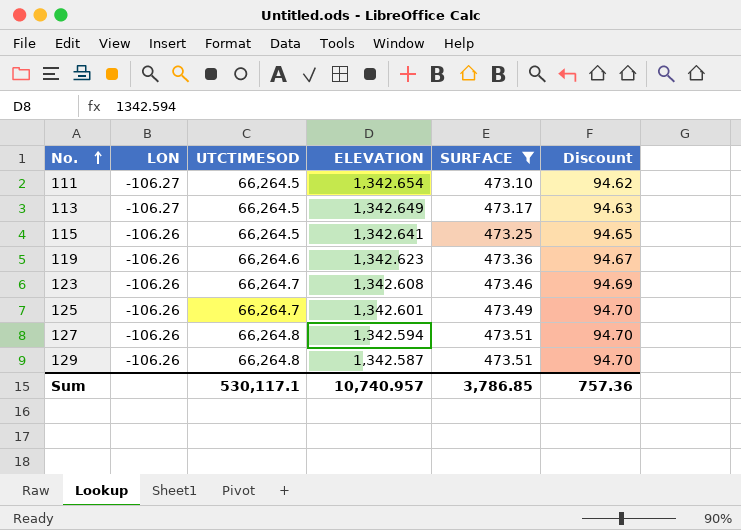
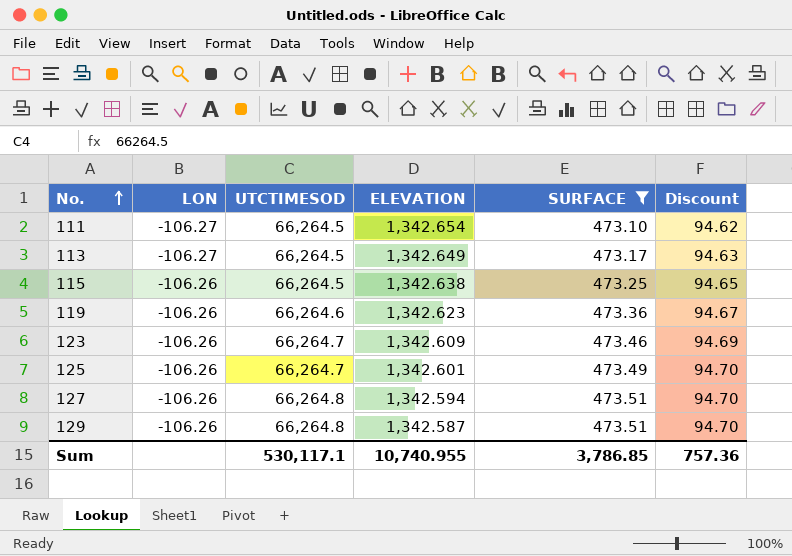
115 | ELEVATION: 1,342.641 -> 1,342.638
123 | ELEVATION: 1,342.608 -> 1,342.609
Sum | ELEVATION: 10,740.957 -> 10,740.955

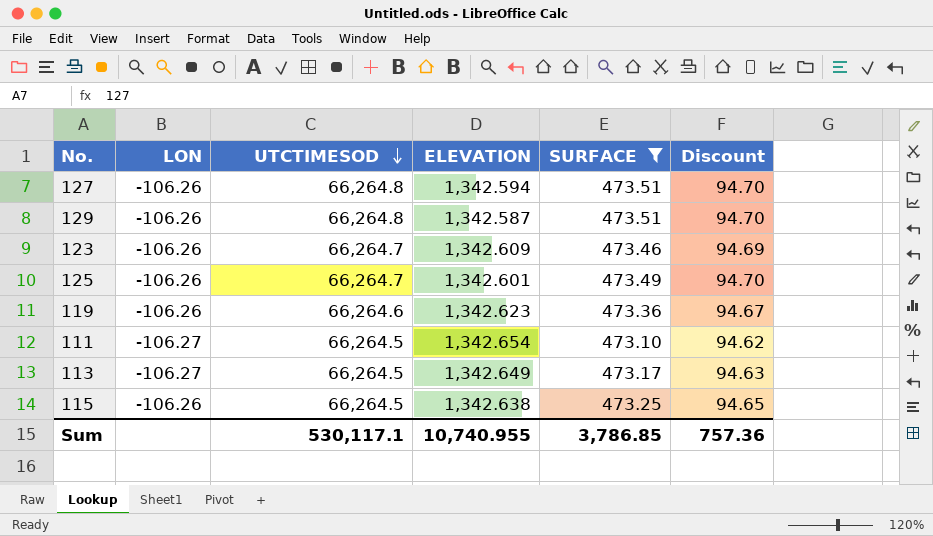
row order: No. ascending -> UTCTIMESOD descending

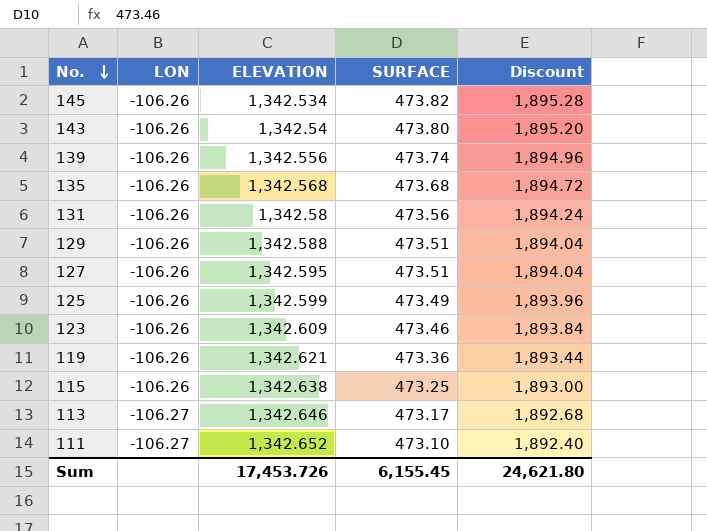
filter: SURFACE <= 473.51 -> none
row order: UTCTIMESOD descending -> No. descending
column UTCTIMESOD | position: 3 -> none
column Discount | formula: [SURFACE] * 0.2 -> [SURFACE] * 4
129 | ELEVATION: 1,342.587 -> 1,342.588
127 | ELEVATION: 1,342.594 -> 1,342.595
125 | ELEVATION: 1,342.601 -> 1,342.599
119 | ELEVATION: 1,342.623 -> 1,342.621
113 | ELEVATION: 1,342.649 -> 1,342.646
111 | ELEVATION: 1,342.654 -> 1,342.652
Sum | ELEVATION: 10,740.955 -> 17,453.726
Sum | SURFACE: 3,786.85 -> 6,155.45
Sum | Discount: 757.36 -> 24,621.80

